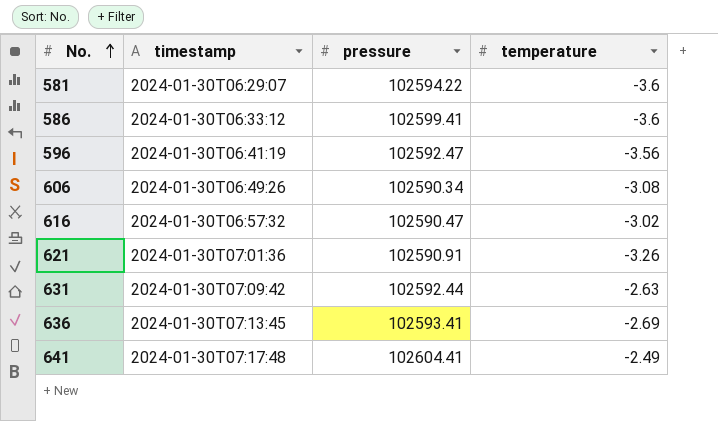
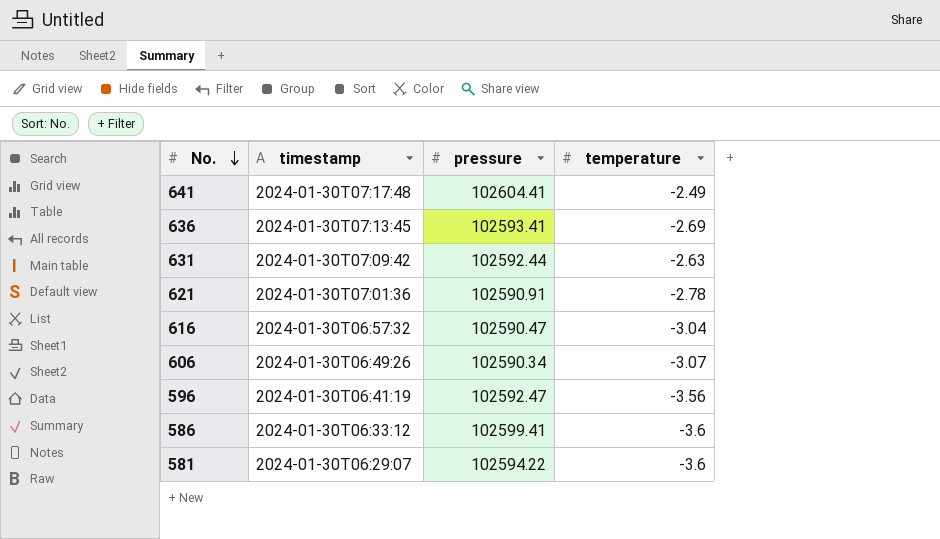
row order: No. ascending -> No. descending
621 | temperature: -3.26 -> -2.78
616 | temperature: -3.02 -> -3.04
606 | temperature: -3.08 -> -3.07

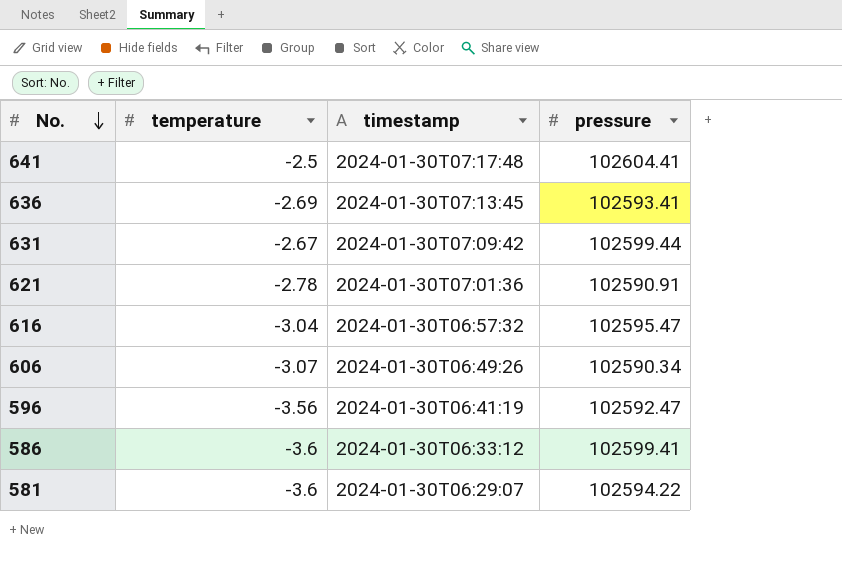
column temperature | position: 4 -> 2
641 | temperature: -2.49 -> -2.5
631 | temperature: -2.63 -> -2.67
631 | pressure: 102592.44 -> 102599.44
616 | pressure: 102590.47 -> 102595.47

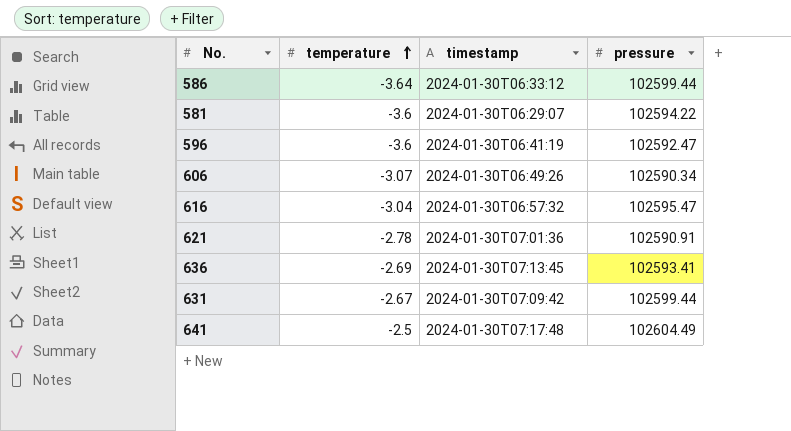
row order: No. descending -> temperature ascending
586 | temperature: -3.6 -> -3.64
586 | pressure: 102599.41 -> 102599.44
596 | temperature: -3.56 -> -3.6
641 | pressure: 102604.41 -> 102604.49

